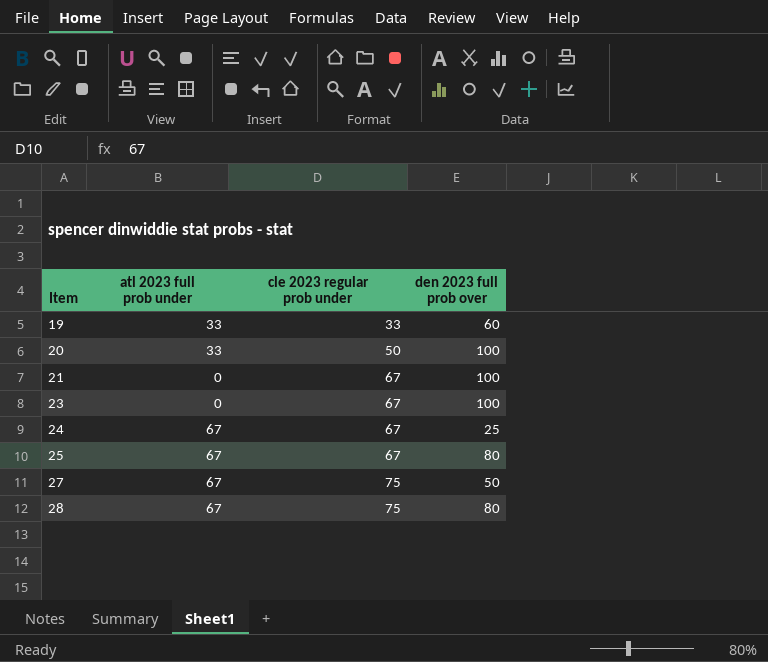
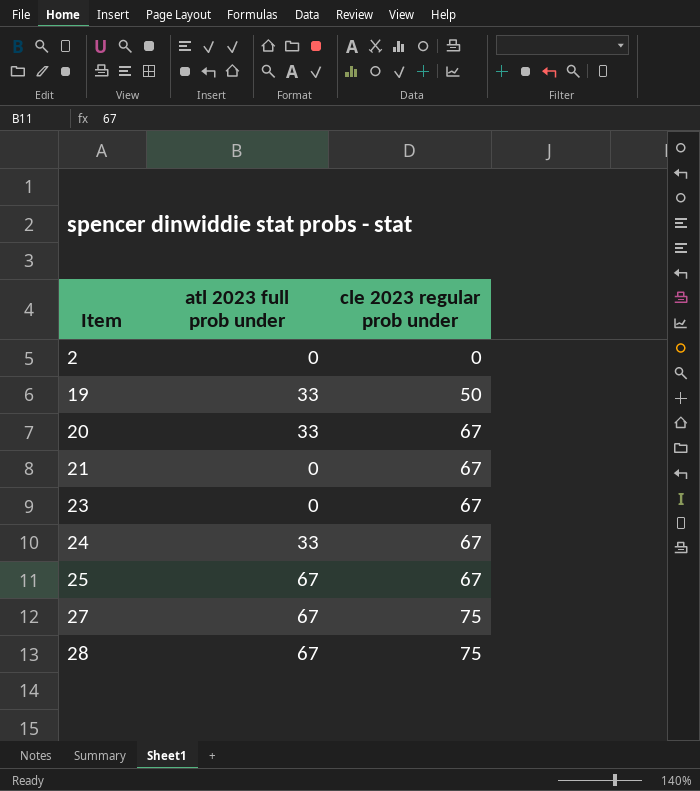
column den 2023 full prob over | position: 4 -> none
row 2: none -> 0 | 0
19 | cle 2023 regular prob under: 33 -> 50
20 | cle 2023 regular prob under: 50 -> 67
24 | atl 2023 full prob under: 67 -> 33

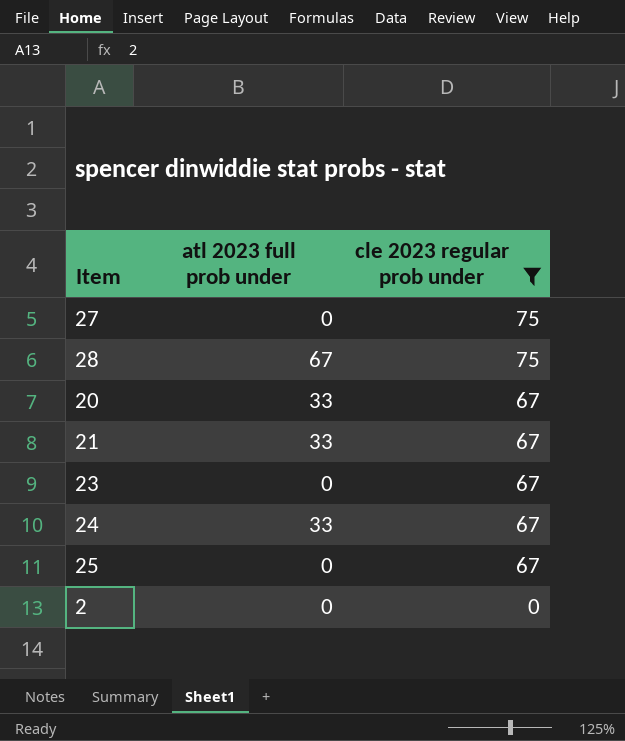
filter: none -> cle 2023 regular prob under != 50
row order: Item ascending -> cle 2023 regular prob under descending
27 | atl 2023 full prob under: 67 -> 0
21 | atl 2023 full prob under: 0 -> 33
25 | atl 2023 full prob under: 67 -> 0

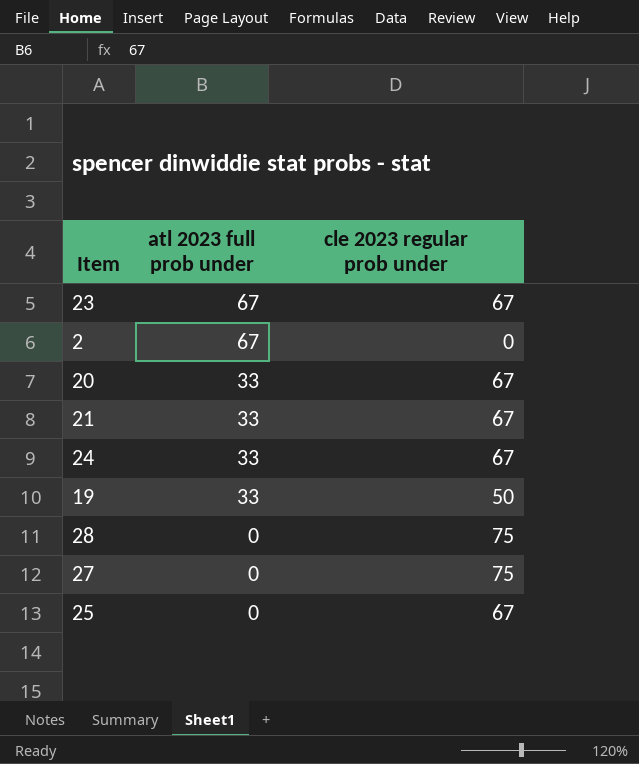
filter: cle 2023 regular prob under != 50 -> none
row order: cle 2023 regular prob under descending -> atl 2023 full prob under descending
23 | atl 2023 full prob under: 0 -> 67
2 | atl 2023 full prob under: 0 -> 67
28 | atl 2023 full prob under: 67 -> 0

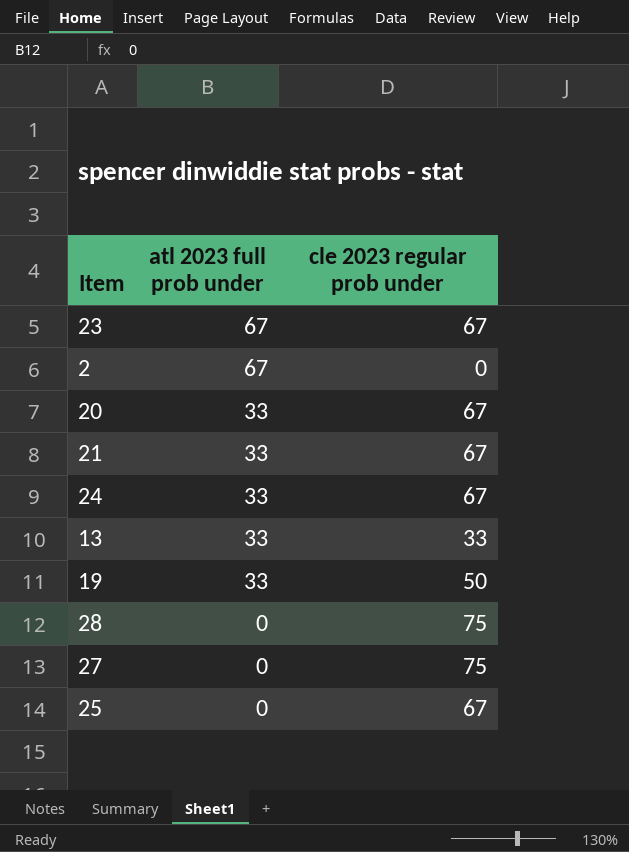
row 13: none -> 33 | 33

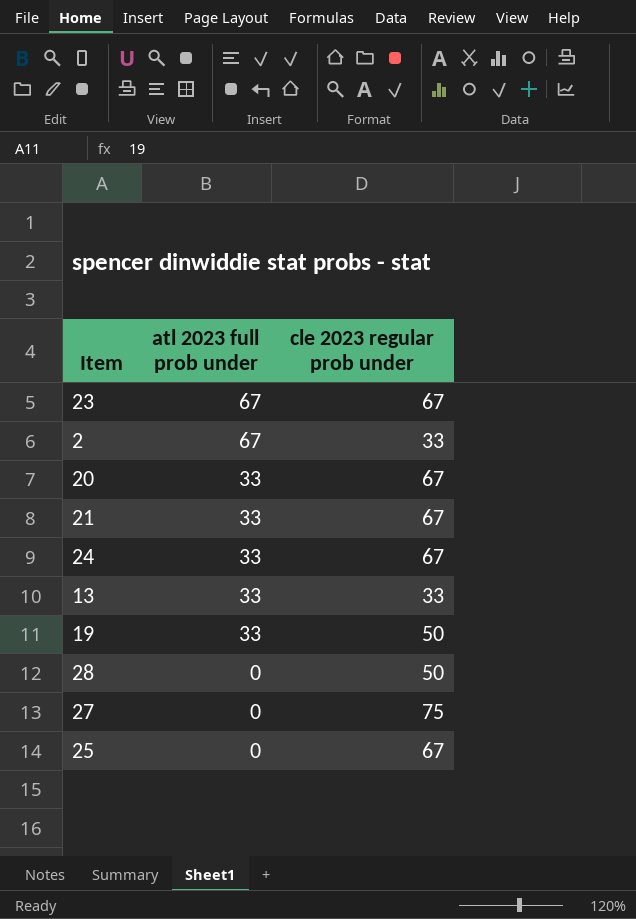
2 | cle 2023 regular prob under: 0 -> 33
28 | cle 2023 regular prob under: 75 -> 50

